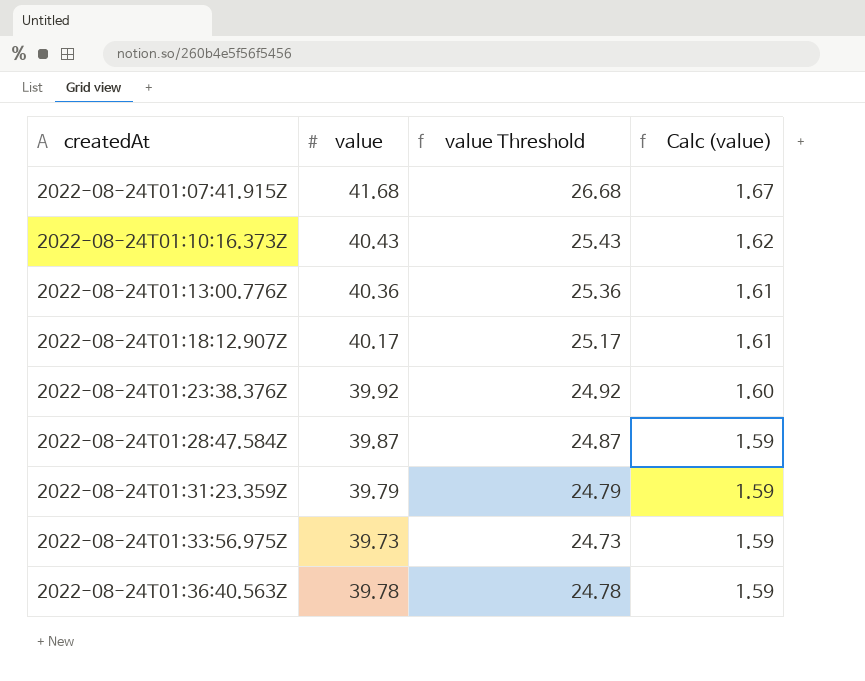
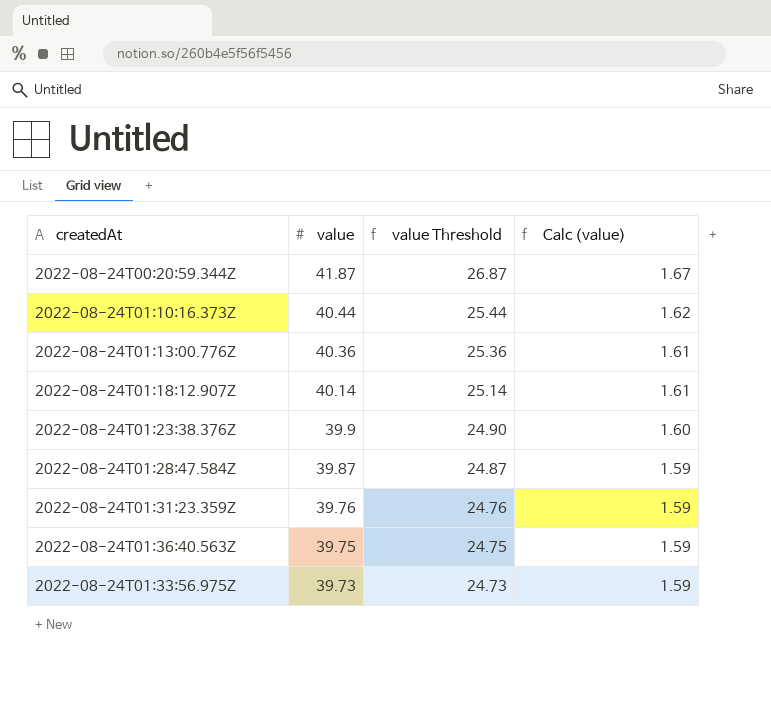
row order: createdAt ascending -> value descending
row 2022-08-24T01:07:41.915Z: 41.68 | 26.68 | 1.67 -> none
row 2022-08-24T00:20:59.344Z: none -> 41.87 | 26.87 | 1.67
2022-08-24T01:10:16.373Z | value: 40.43 -> 40.44
2022-08-24T01:10:16.373Z | value Threshold: 25.43 -> 25.44
2022-08-24T01:18:12.907Z | value: 40.17 -> 40.14
2022-08-24T01:18:12.907Z | value Threshold: 25.17 -> 25.14
2022-08-24T01:23:38.376Z | value: 39.92 -> 39.9
2022-08-24T01:23:38.376Z | value Threshold: 24.92 -> 24.90
2022-08-24T01:31:23.359Z | value: 39.79 -> 39.76
2022-08-24T01:31:23.359Z | value Threshold: 24.79 -> 24.76
2022-08-24T01:36:40.563Z | value: 39.78 -> 39.75
2022-08-24T01:36:40.563Z | value Threshold: 24.78 -> 24.75

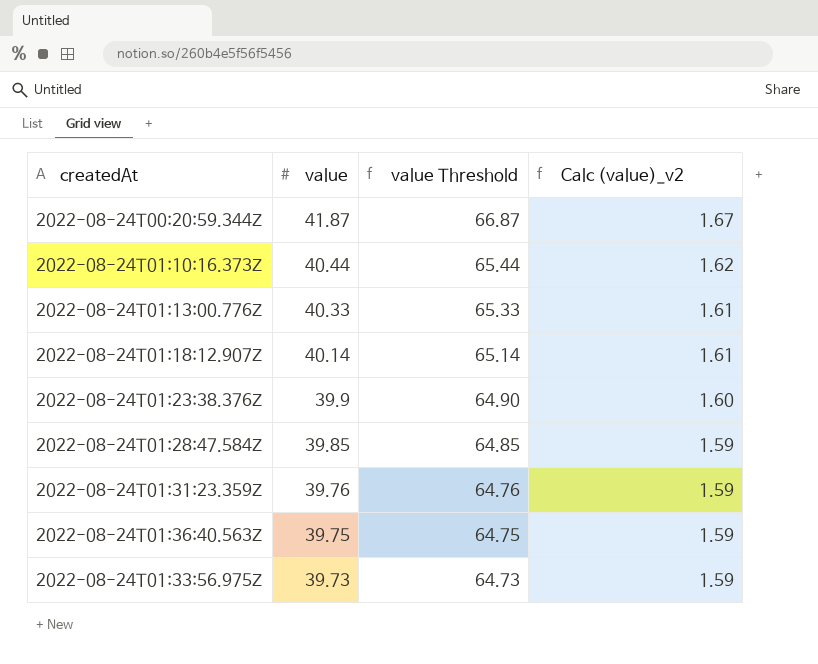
column value Threshold | formula: [value] - 15 -> [value] + 25
column name: Calc (value) -> Calc (value)_v2
2022-08-24T01:13:00.776Z | value: 40.36 -> 40.33
2022-08-24T01:28:47.584Z | value: 39.87 -> 39.85

